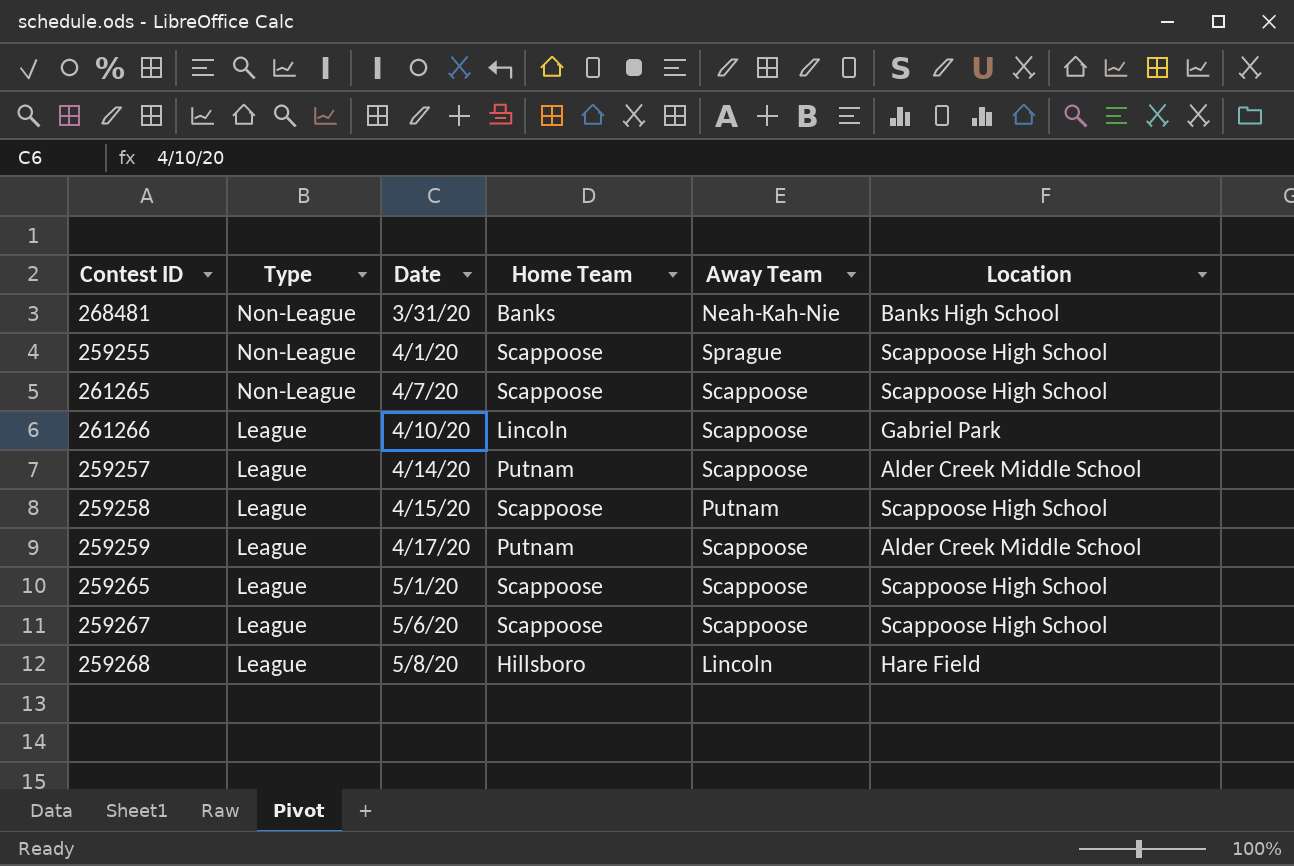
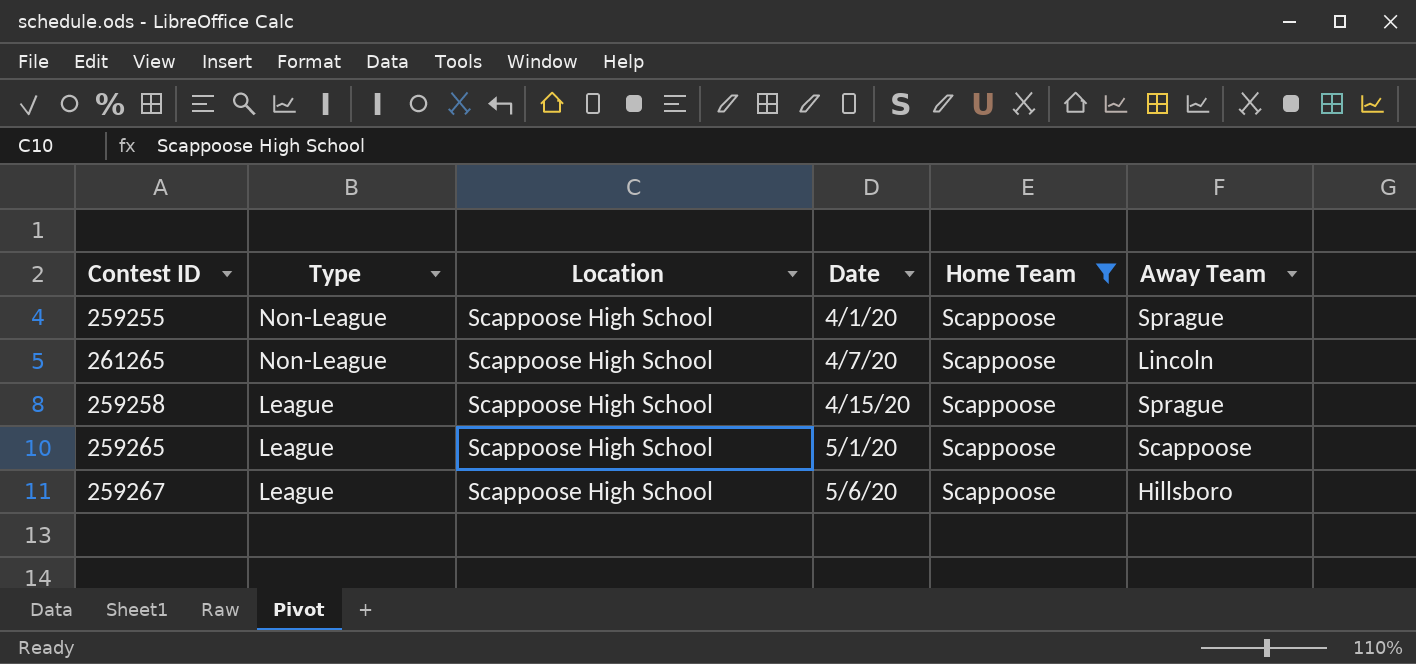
filter: none -> Home Team = Scappoose
column Location | position: 6 -> 3
261265 | Away Team: Scappoose -> Lincoln
259258 | Away Team: Putnam -> Sprague
259267 | Away Team: Scappoose -> Hillsboro

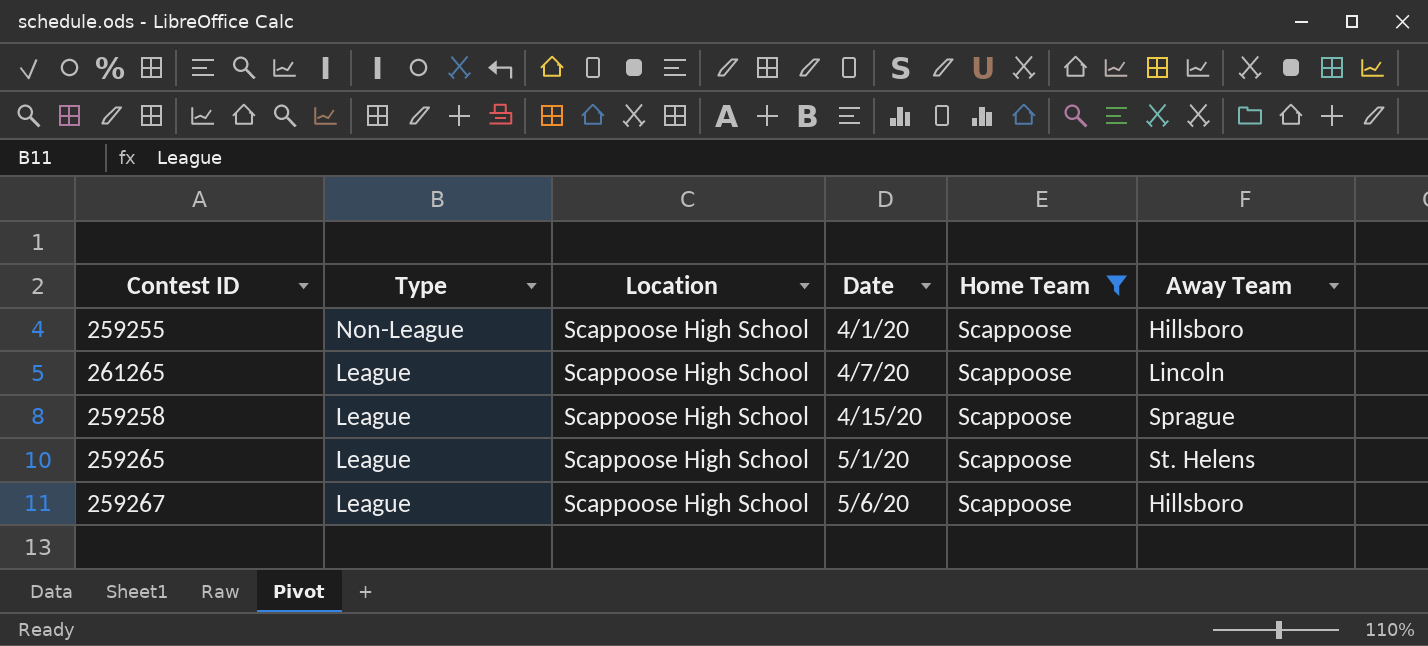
259255 | Away Team: Sprague -> Hillsboro
261265 | Type: Non-League -> League
259265 | Away Team: Scappoose -> St. Helens

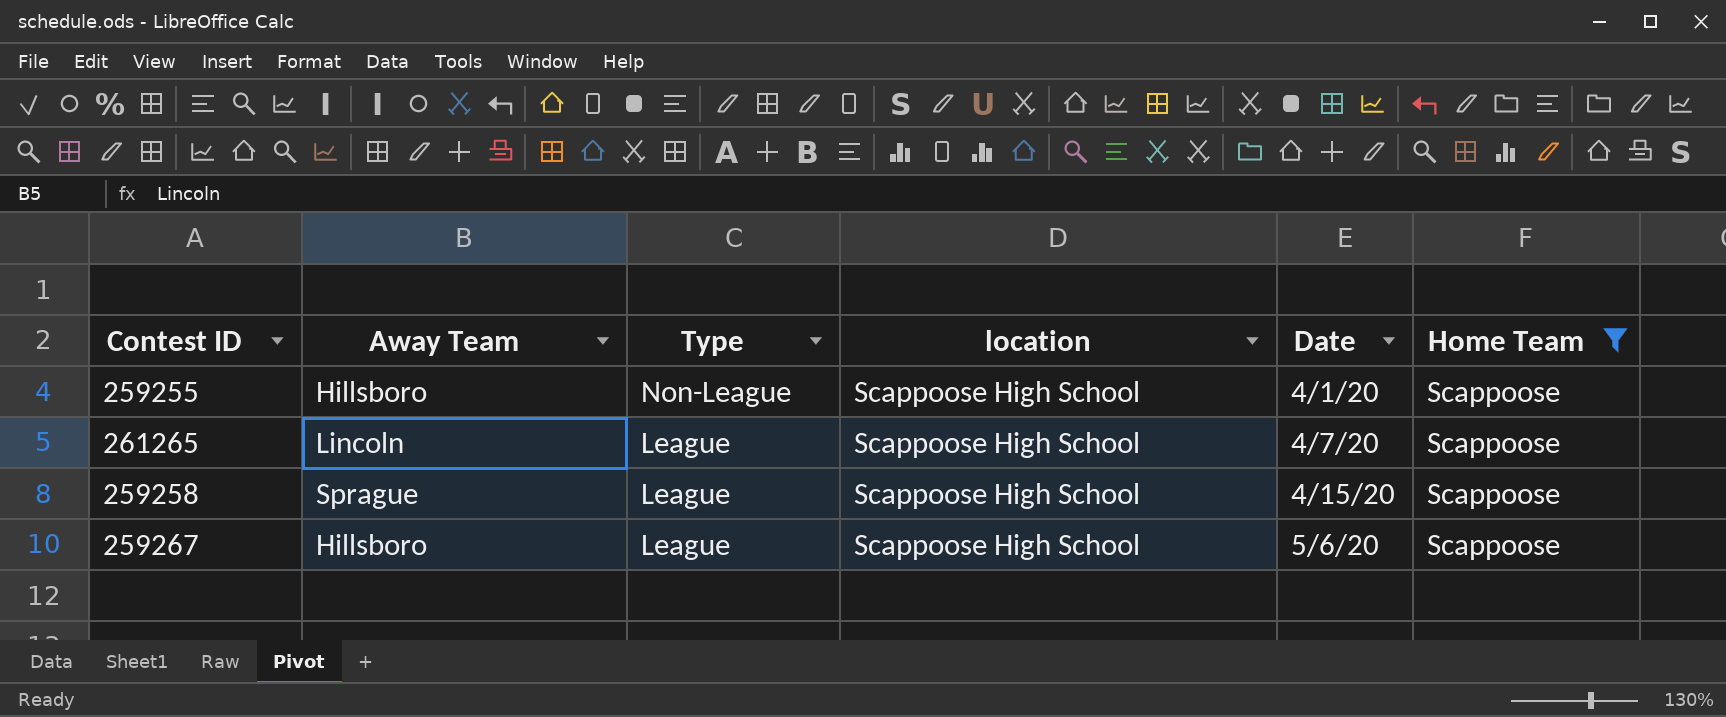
column Away Team | position: 6 -> 2
column name: Location -> location
row 259265: League | Scappoose High School | 5/1/20 | Scappoose | St. Helens -> none

